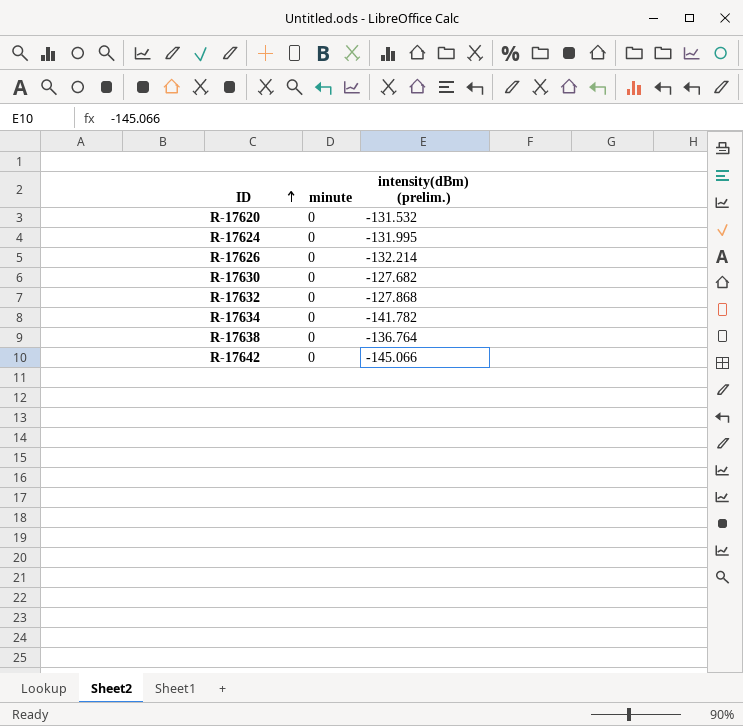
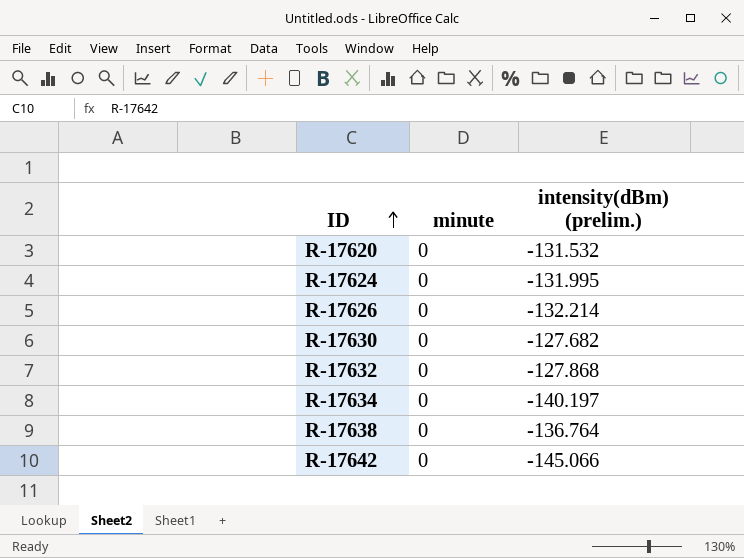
R-17634 | intensity(dBm) (prelim.): -141.782 -> -140.197

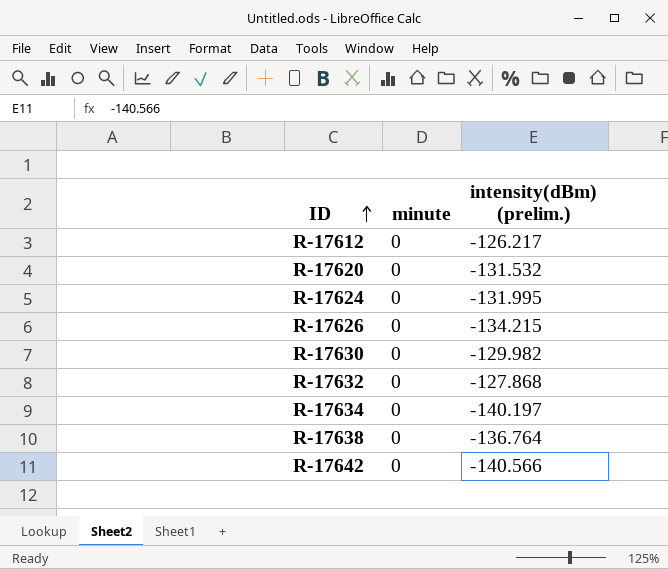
row R-17612: none -> 0 | -126.217
R-17626 | intensity(dBm) (prelim.): -132.214 -> -134.215
R-17630 | intensity(dBm) (prelim.): -127.682 -> -129.982
R-17642 | intensity(dBm) (prelim.): -145.066 -> -140.566

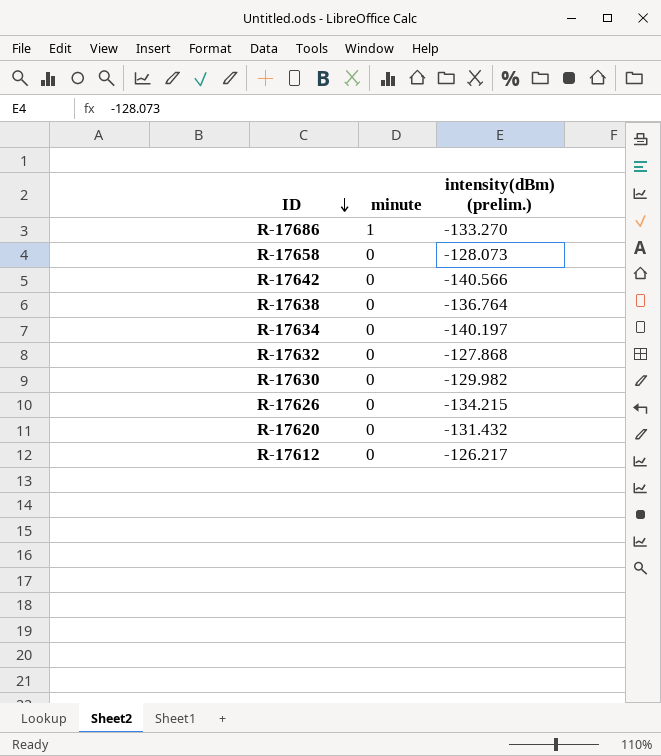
row order: ID ascending -> ID descending
row R-17624: 0 | -131.995 -> none
row R-17686: none -> 1 | -133.270
row R-17658: none -> 0 | -128.073
R-17620 | intensity(dBm) (prelim.): -131.532 -> -131.432

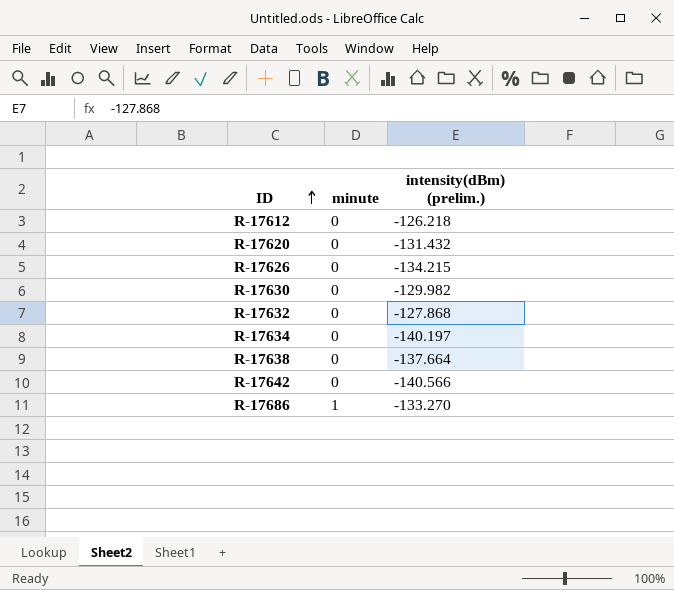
row order: ID descending -> ID ascending
row R-17658: 0 | -128.073 -> none
R-17612 | intensity(dBm) (prelim.): -126.217 -> -126.218
R-17638 | intensity(dBm) (prelim.): -136.764 -> -137.664

